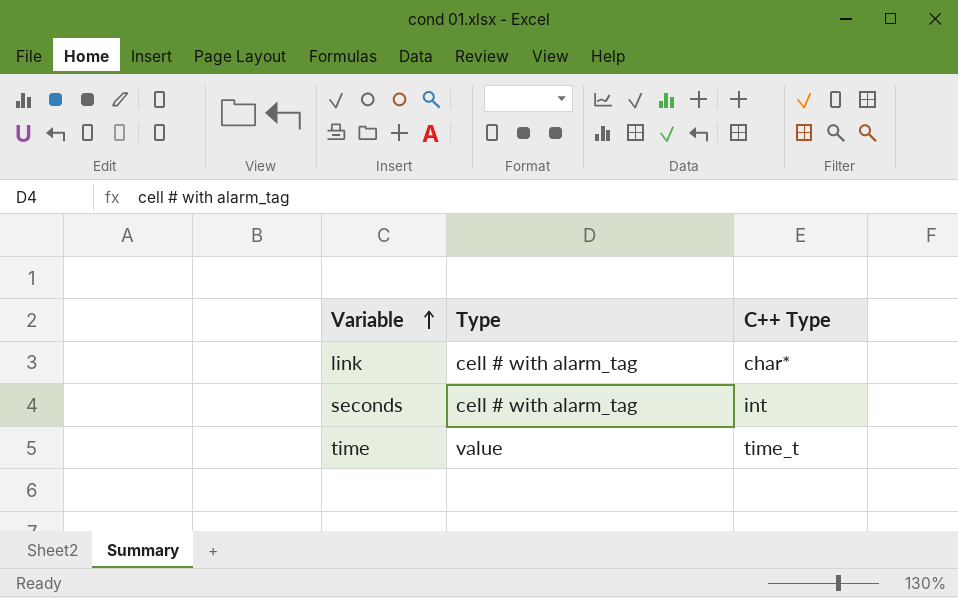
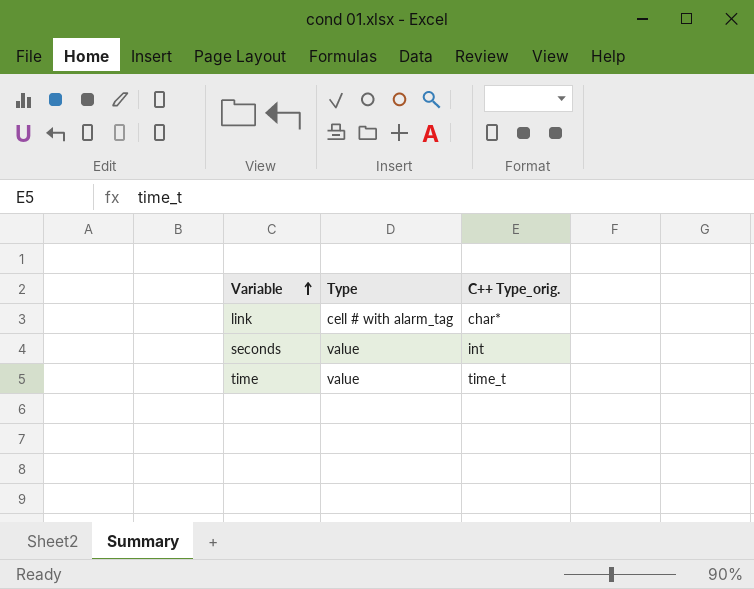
column name: C++ Type -> C++ Type_orig.
seconds | Type: cell # with alarm_tag -> value

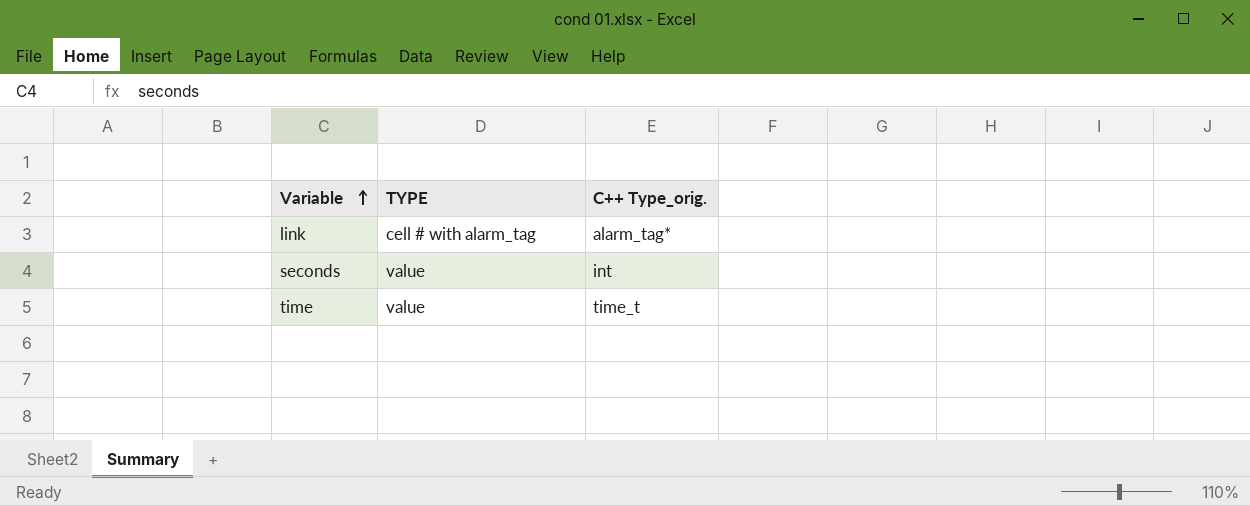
column name: Type -> TYPE
link | C++ Type_orig.: char* -> alarm_tag*

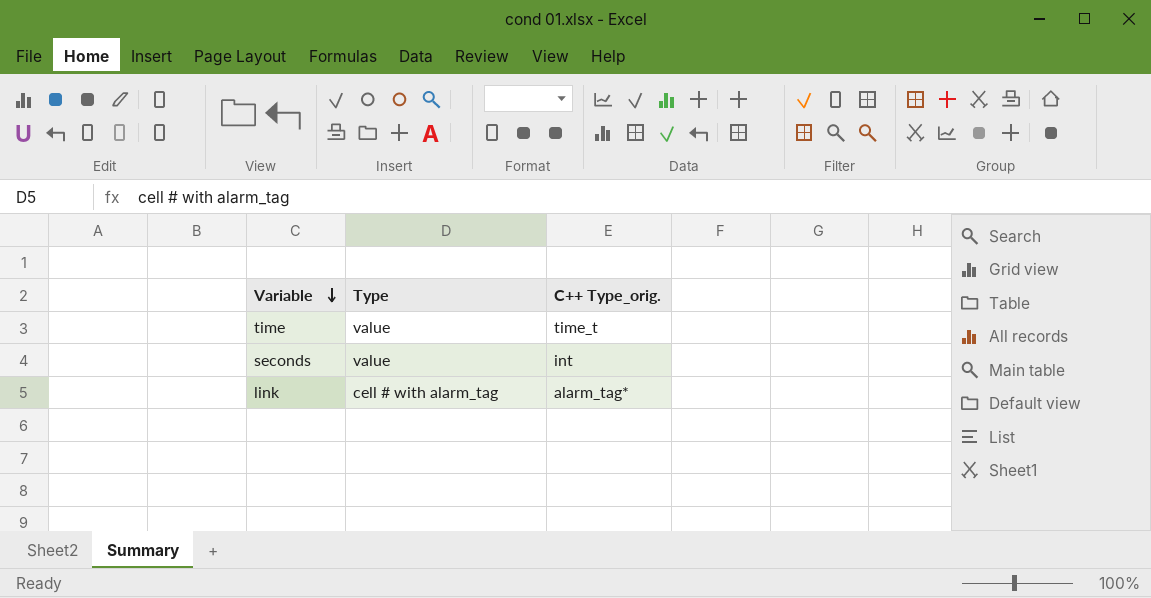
row order: Variable ascending -> Variable descending
column name: TYPE -> Type

